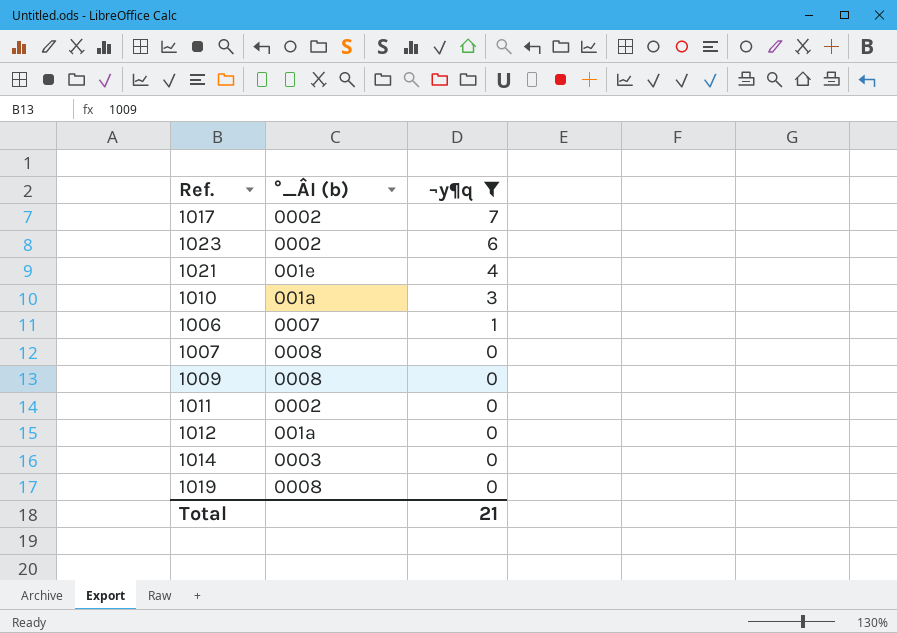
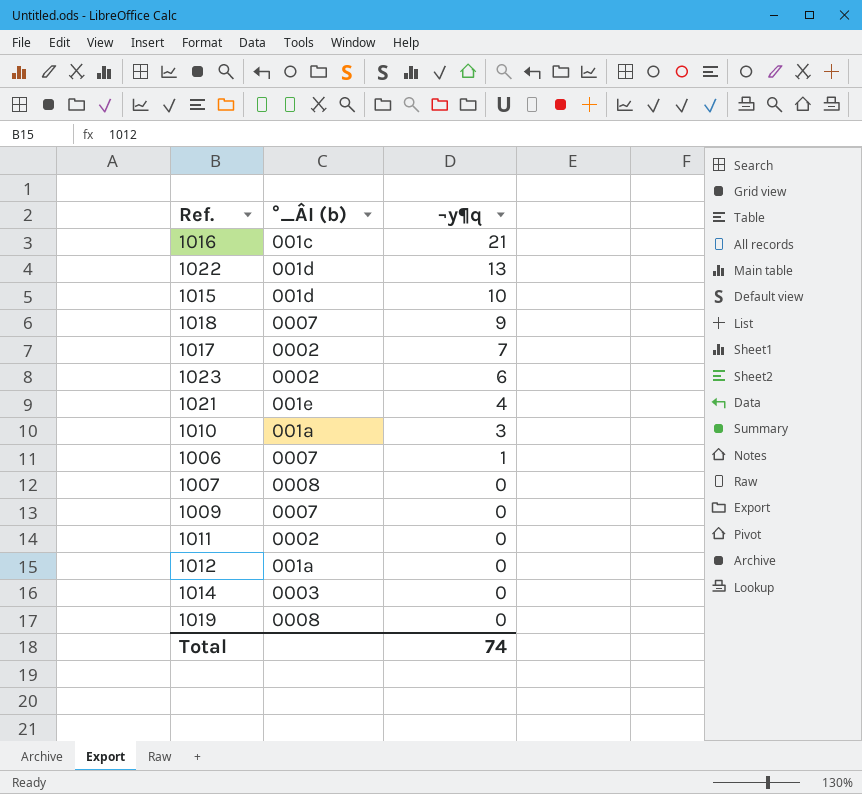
filter: ¬y¶q <= 7 -> none
1009 | °_ÂI (b): 0008 -> 0007
Total | ¬y¶q: 21 -> 74

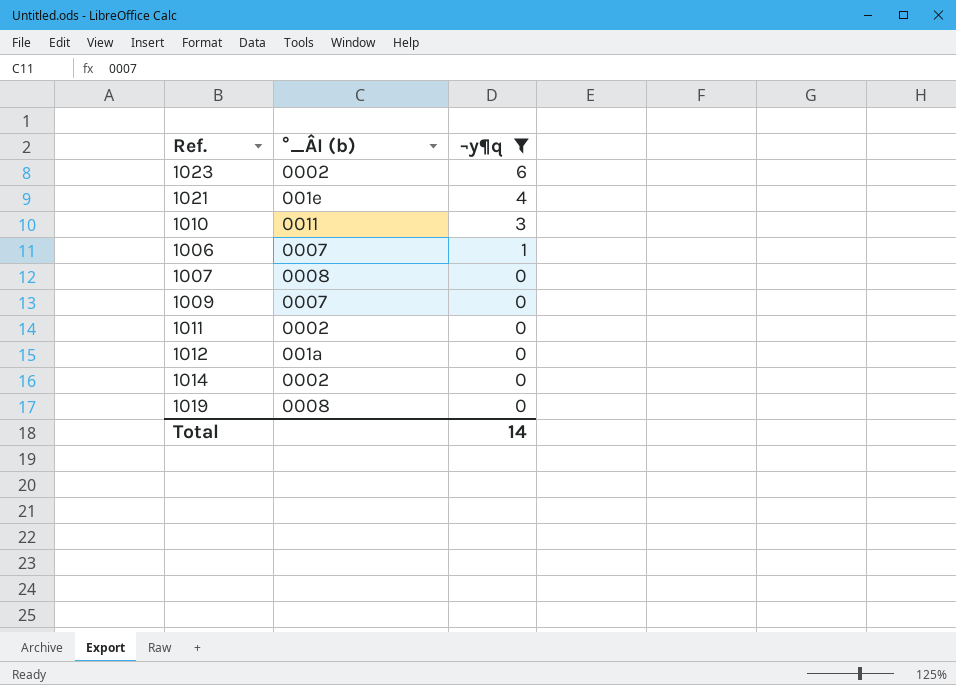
filter: none -> ¬y¶q <= 6
1010 | °_ÂI (b): 001a -> 0011
1014 | °_ÂI (b): 0003 -> 0002
Total | ¬y¶q: 74 -> 14

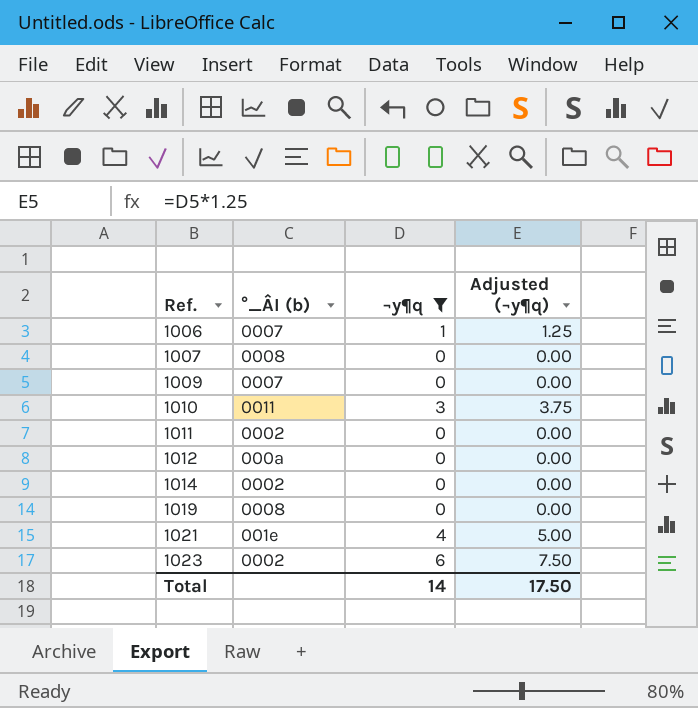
row order: ¬y¶q descending -> Ref. ascending
column Adjusted (¬y¶q) | formula: none -> [¬y¶q] * 1.25
1012 | °_ÂI (b): 001a -> 000a

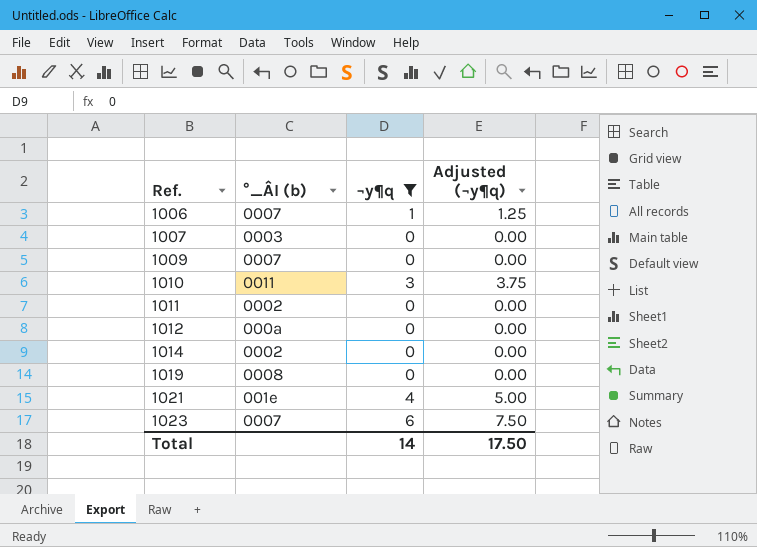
1007 | °_ÂI (b): 0008 -> 0003
1023 | °_ÂI (b): 0002 -> 0007

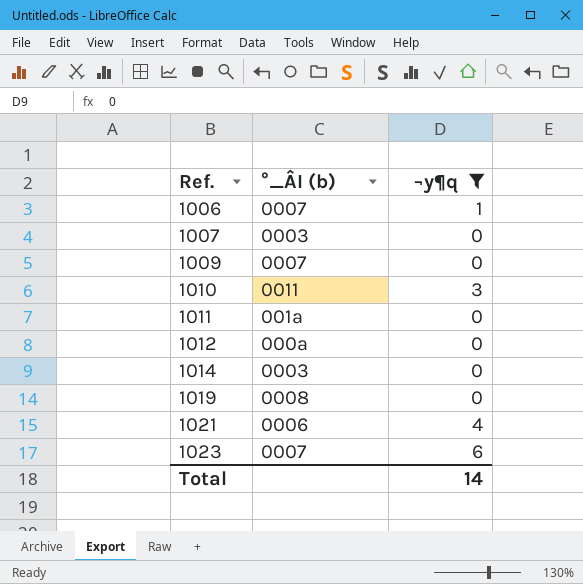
column Adjusted (¬y¶q) | formula: [¬y¶q] * 1.25 -> none
1011 | °_ÂI (b): 0002 -> 001a
1014 | °_ÂI (b): 0002 -> 0003
1021 | °_ÂI (b): 001e -> 0006

